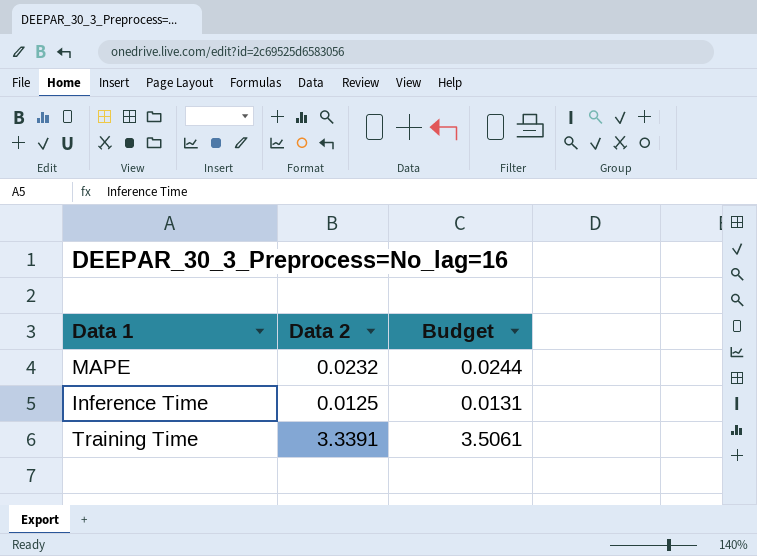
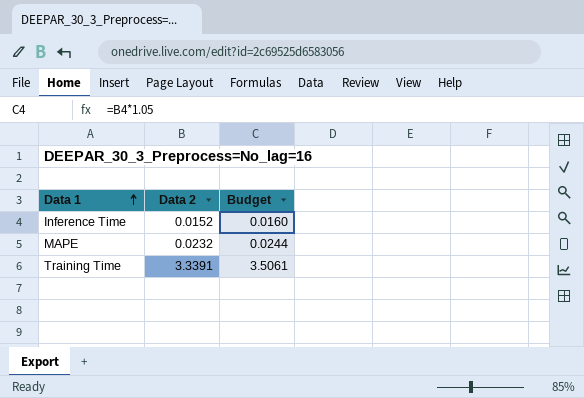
row order: none -> Data 1 ascending
Inference Time | Data 2: 0.0125 -> 0.0152
Inference Time | Budget: 0.0131 -> 0.0160

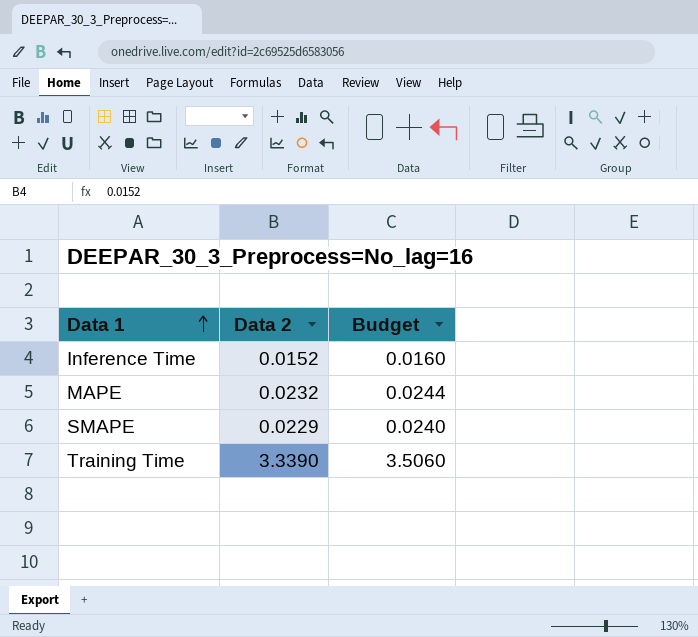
row SMAPE: none -> 0.0229 | 0.0240
Training Time | Data 2: 3.3391 -> 3.3390
Training Time | Budget: 3.5061 -> 3.5060

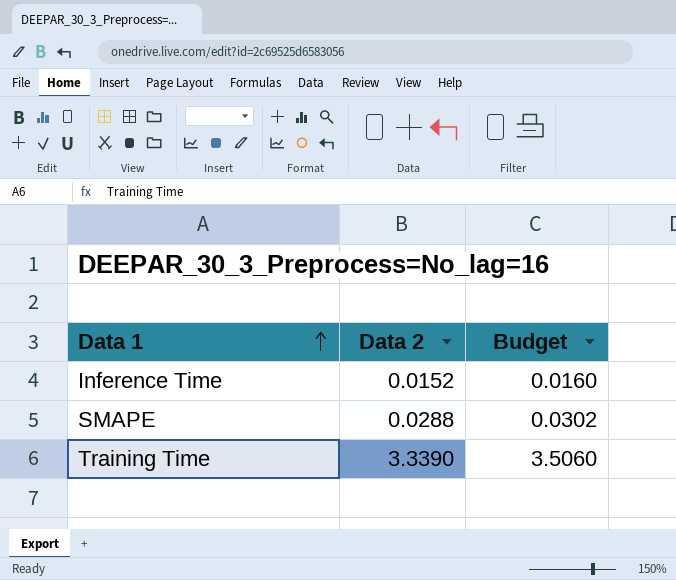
row MAPE: 0.0232 | 0.0244 -> none
SMAPE | Data 2: 0.0229 -> 0.0288
SMAPE | Budget: 0.0240 -> 0.0302

